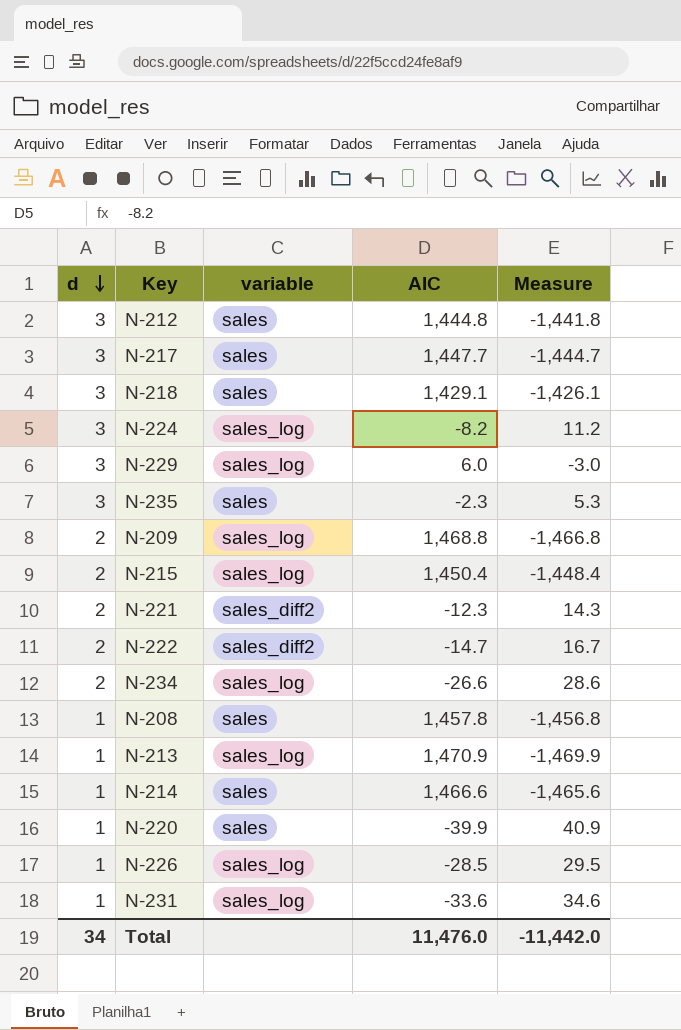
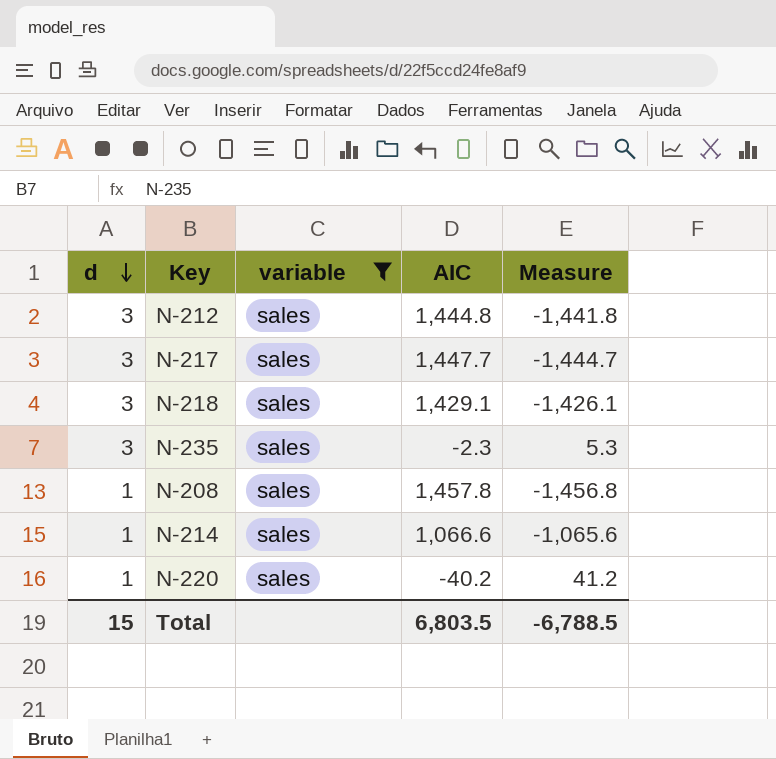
filter: none -> variable = sales
N-214 | AIC: 1,466.6 -> 1,066.6
N-214 | Measure: -1,465.6 -> -1,065.6
N-220 | AIC: -39.9 -> -40.2
N-220 | Measure: 40.9 -> 41.2
Total | d: 34 -> 15
Total | AIC: 11,476.0 -> 6,803.5
Total | Measure: -11,442.0 -> -6,788.5

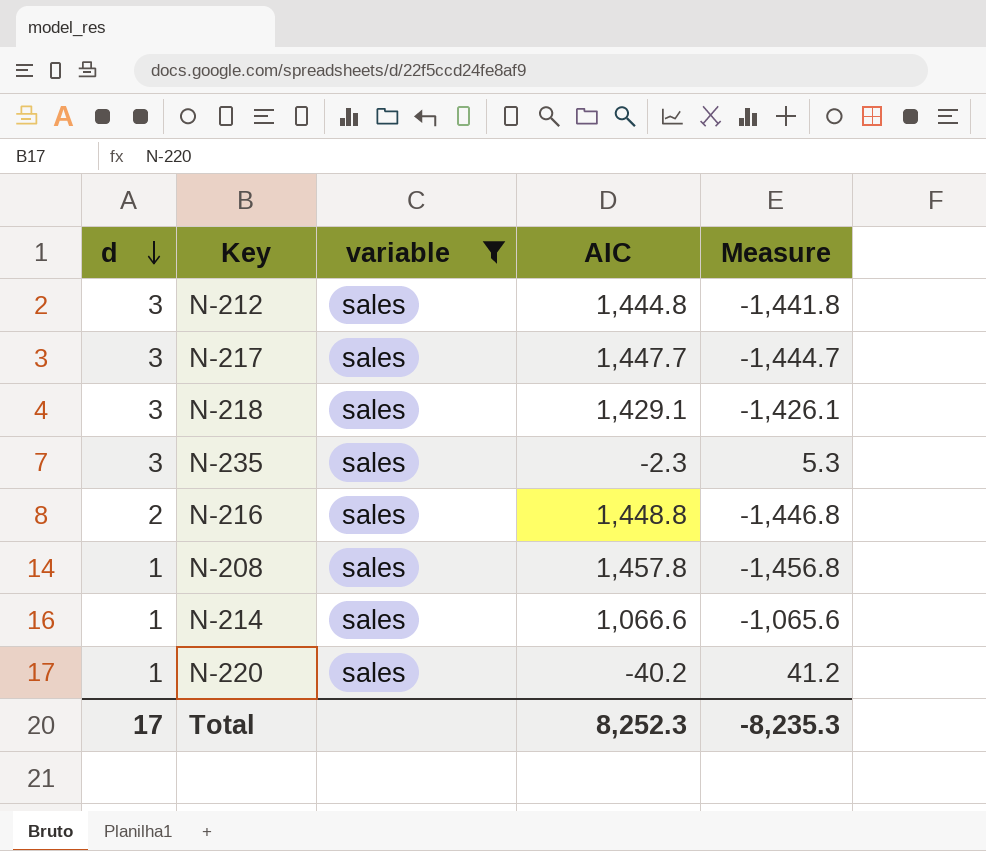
row N-216: none -> 2 | sales | 1,448.8 | -1,446.8
Total | d: 15 -> 17
Total | AIC: 6,803.5 -> 8,252.3
Total | Measure: -6,788.5 -> -8,235.3

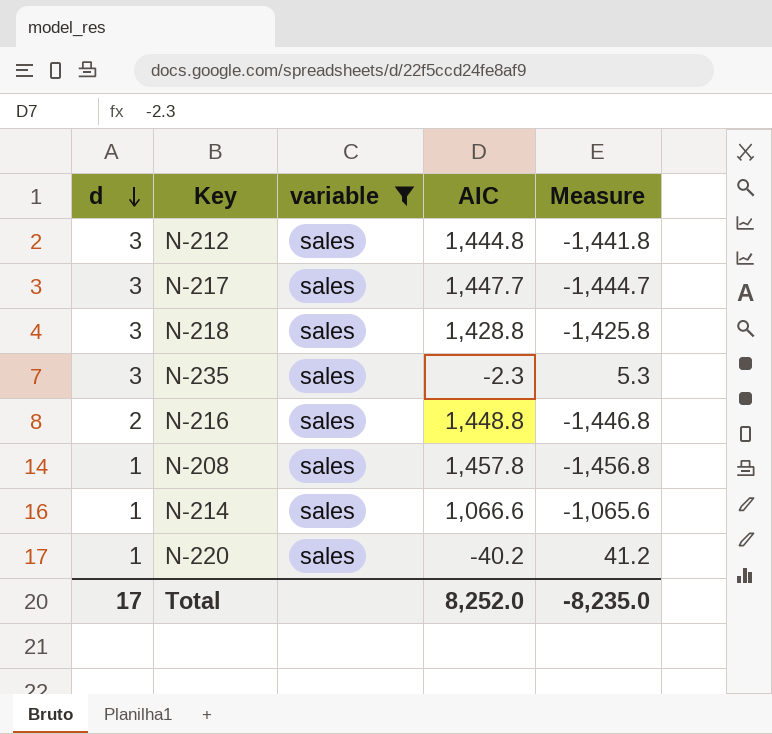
N-218 | AIC: 1,429.1 -> 1,428.8
N-218 | Measure: -1,426.1 -> -1,425.8
Total | AIC: 8,252.3 -> 8,252.0
Total | Measure: -8,235.3 -> -8,235.0

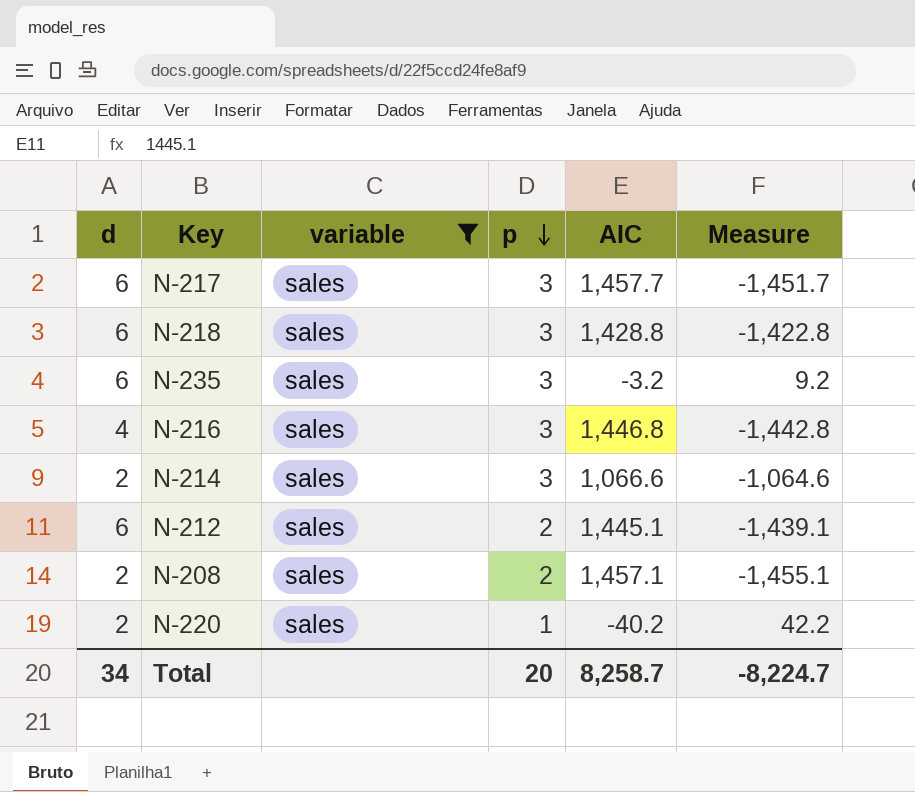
row order: d descending -> p descending
column p | position: none -> 4
N-217 | d: 3 -> 6
N-217 | AIC: 1,447.7 -> 1,457.7
N-217 | Measure: -1,444.7 -> -1,451.7
N-218 | d: 3 -> 6
N-218 | Measure: -1,425.8 -> -1,422.8
N-235 | d: 3 -> 6
N-235 | AIC: -2.3 -> -3.2
N-235 | Measure: 5.3 -> 9.2
N-216 | d: 2 -> 4
N-216 | AIC: 1,448.8 -> 1,446.8
N-216 | Measure: -1,446.8 -> -1,442.8
N-214 | d: 1 -> 2
N-214 | Measure: -1,065.6 -> -1,064.6
N-212 | d: 3 -> 6
N-212 | AIC: 1,444.8 -> 1,445.1
N-212 | Measure: -1,441.8 -> -1,439.1
N-208 | d: 1 -> 2
N-208 | AIC: 1,457.8 -> 1,457.1
N-208 | Measure: -1,456.8 -> -1,455.1
N-220 | d: 1 -> 2
N-220 | Measure: 41.2 -> 42.2
Total | d: 17 -> 34
Total | AIC: 8,252.0 -> 8,258.7
Total | Measure: -8,235.0 -> -8,224.7

